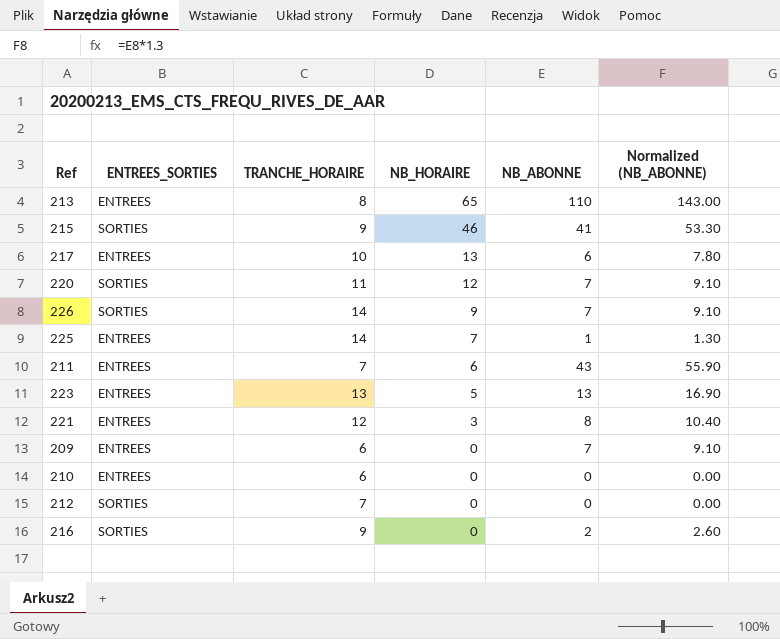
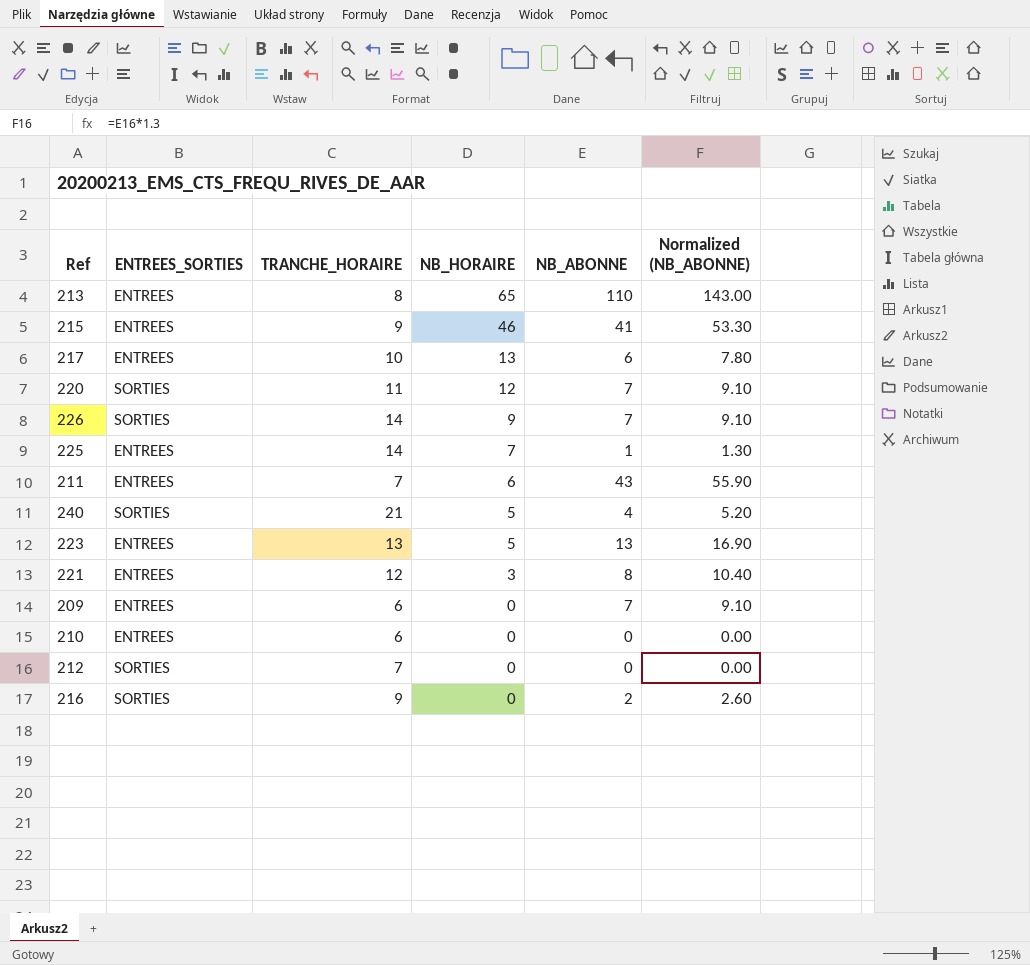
215 | ENTREES_SORTIES: SORTIES -> ENTREES
row 240: none -> SORTIES | 21 | 5 | 4 | 5.20

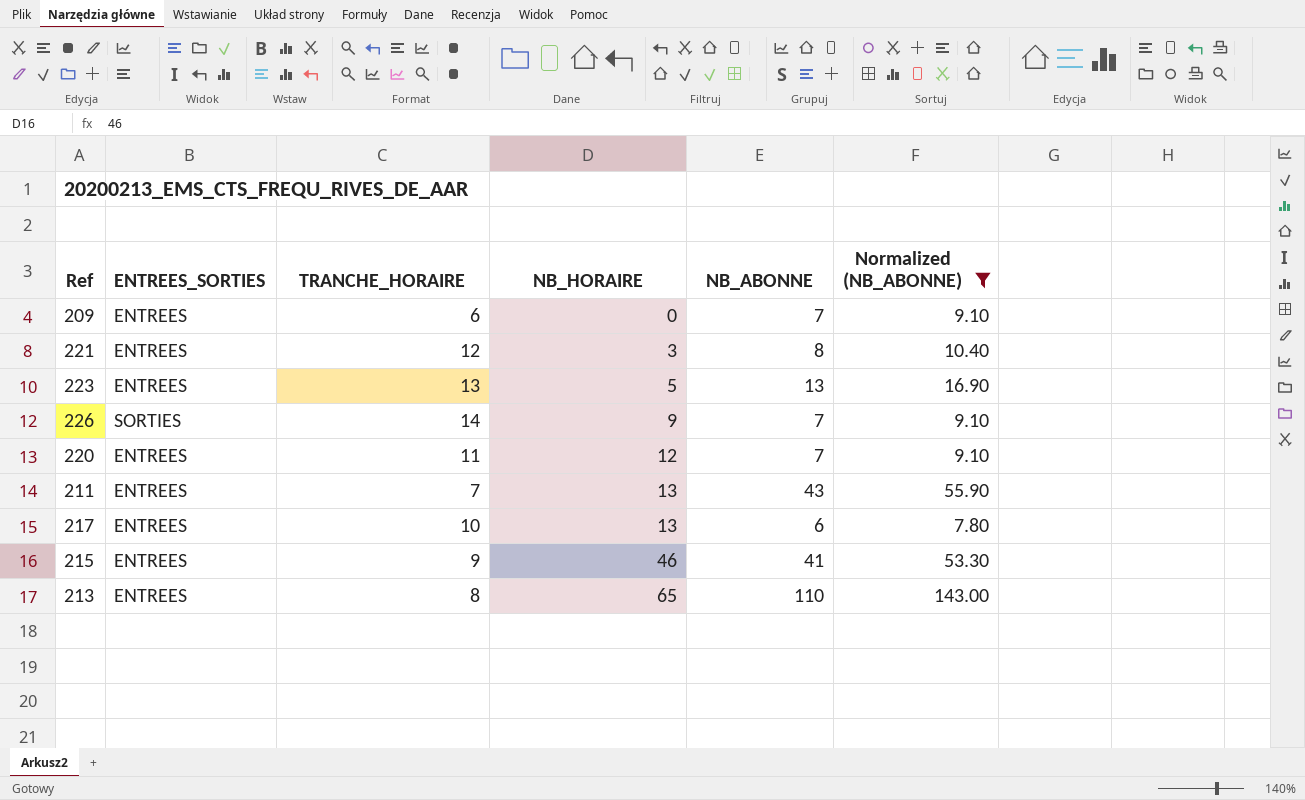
filter: none -> Normalized (NB_ABONNE) >= 7.80
row order: NB_HORAIRE descending -> NB_HORAIRE ascending
220 | ENTREES_SORTIES: SORTIES -> ENTREES
211 | NB_HORAIRE: 6 -> 13

